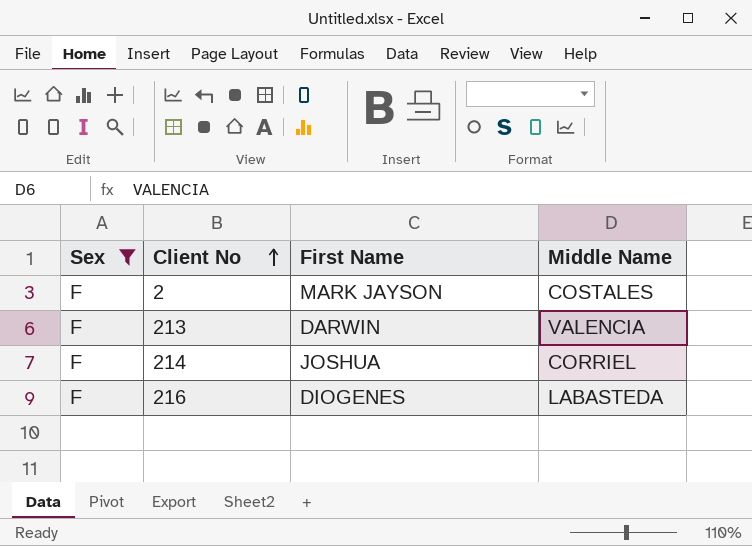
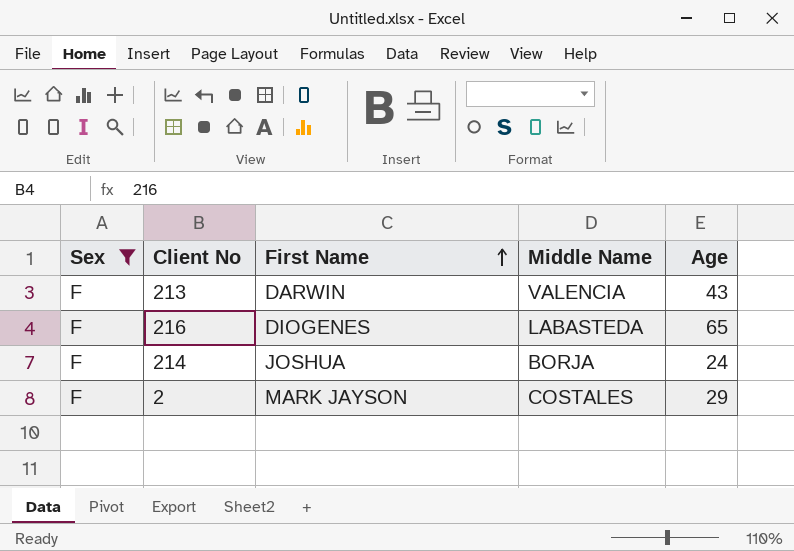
row order: Client No ascending -> First Name ascending
column Age | position: none -> 5
214 | Middle Name: CORRIEL -> BORJA

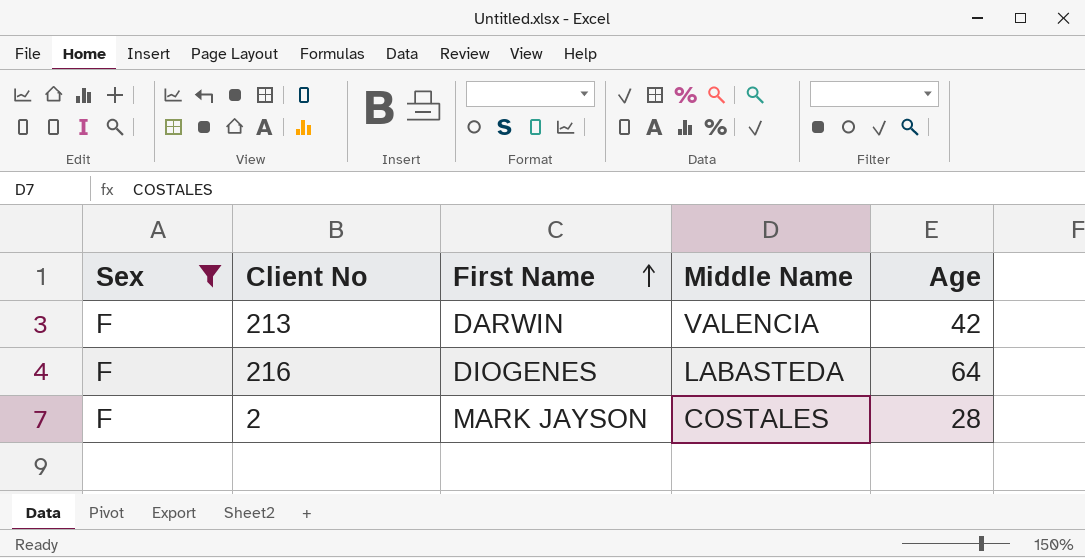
row 214: F | JOSHUA | BORJA | 24 -> none
213 | Age: 43 -> 42
216 | Age: 65 -> 64
2 | Age: 29 -> 28

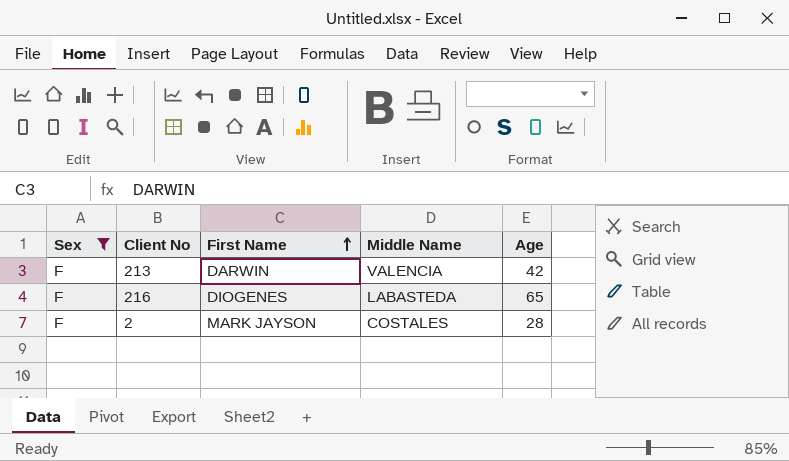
216 | Age: 64 -> 65

